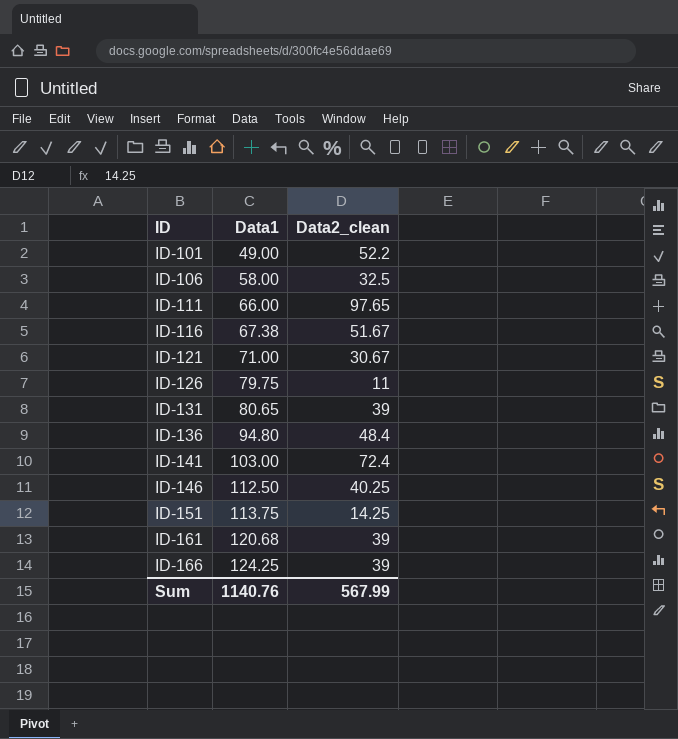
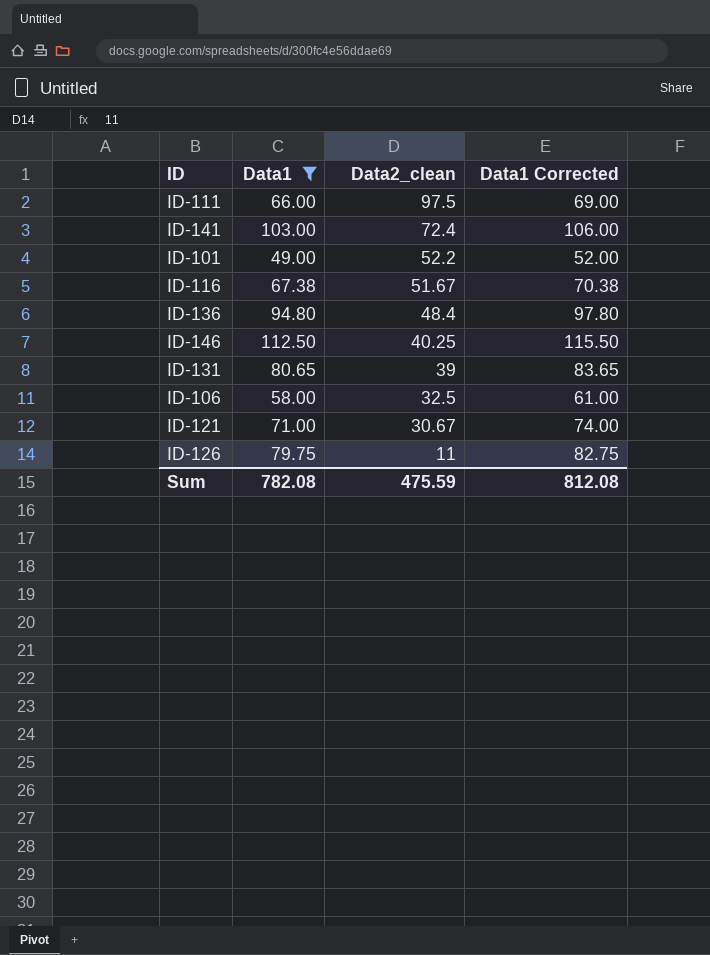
filter: none -> Data1 <= 112.50
row order: ID ascending -> Data2_clean descending
column Data1 Corrected | formula: none -> [Data1] + 3
ID-111 | Data2_clean: 97.65 -> 97.5
Sum | Data1: 1140.76 -> 782.08
Sum | Data2_clean: 567.99 -> 475.59

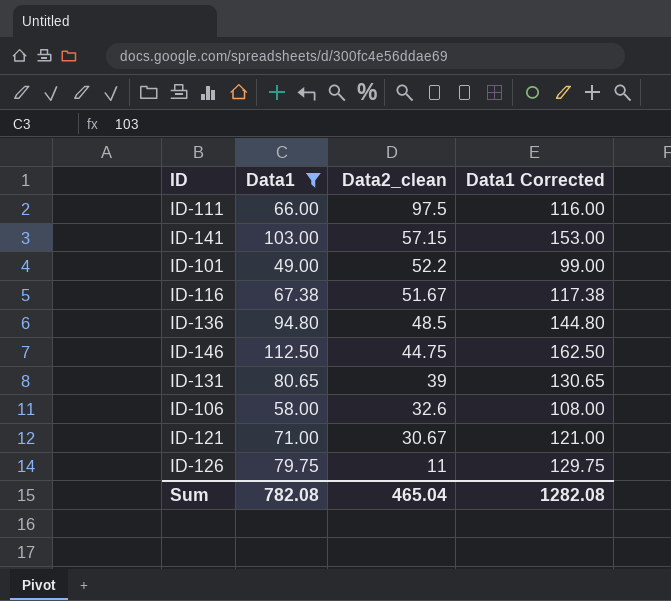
column Data1 Corrected | formula: [Data1] + 3 -> [Data1] + 50
ID-141 | Data2_clean: 72.4 -> 57.15
ID-136 | Data2_clean: 48.4 -> 48.5
ID-146 | Data2_clean: 40.25 -> 44.75
ID-106 | Data2_clean: 32.5 -> 32.6
Sum | Data2_clean: 475.59 -> 465.04
Sum | Data1 Corrected: 812.08 -> 1282.08

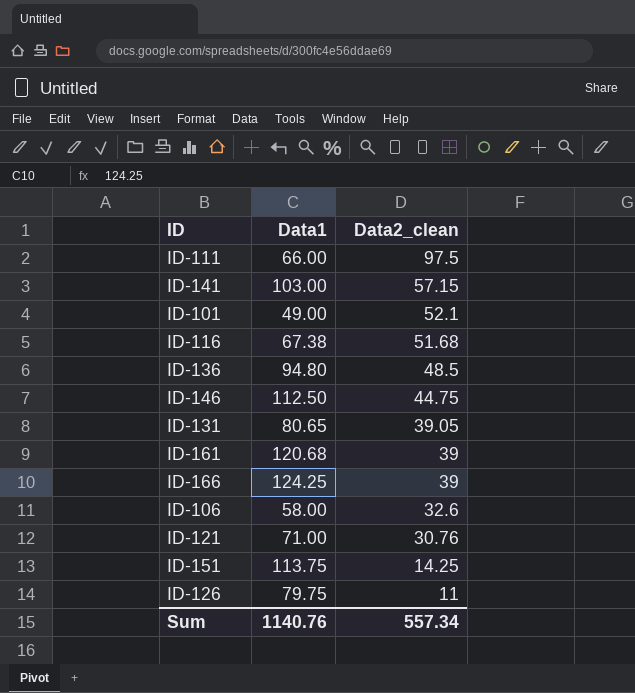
filter: Data1 <= 112.50 -> none
column Data1 Corrected | formula: [Data1] + 50 -> none
ID-101 | Data2_clean: 52.2 -> 52.1
ID-116 | Data2_clean: 51.67 -> 51.68
ID-131 | Data2_clean: 39 -> 39.05
ID-121 | Data2_clean: 30.67 -> 30.76
Sum | Data1: 782.08 -> 1140.76
Sum | Data2_clean: 465.04 -> 557.34

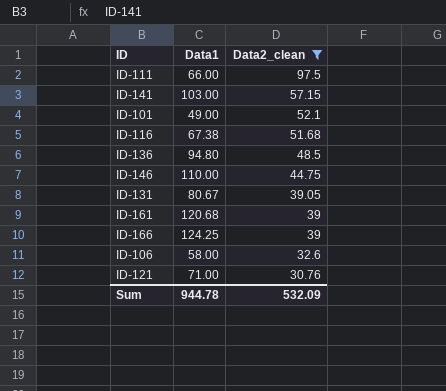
filter: none -> Data2_clean >= 30.76
ID-146 | Data1: 112.50 -> 110.00
ID-131 | Data1: 80.65 -> 80.67
Sum | Data1: 1140.76 -> 944.78
Sum | Data2_clean: 557.34 -> 532.09

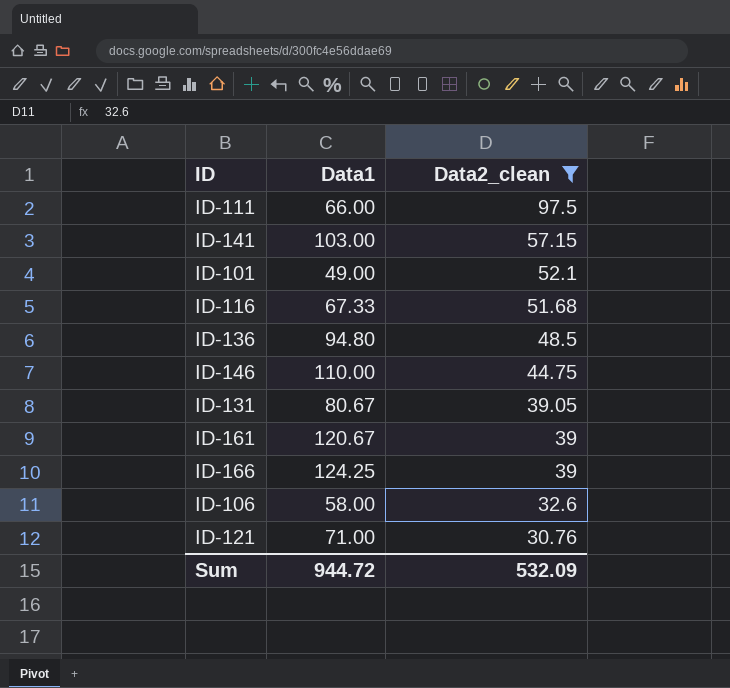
ID-116 | Data1: 67.38 -> 67.33
ID-161 | Data1: 120.68 -> 120.67
Sum | Data1: 944.78 -> 944.72

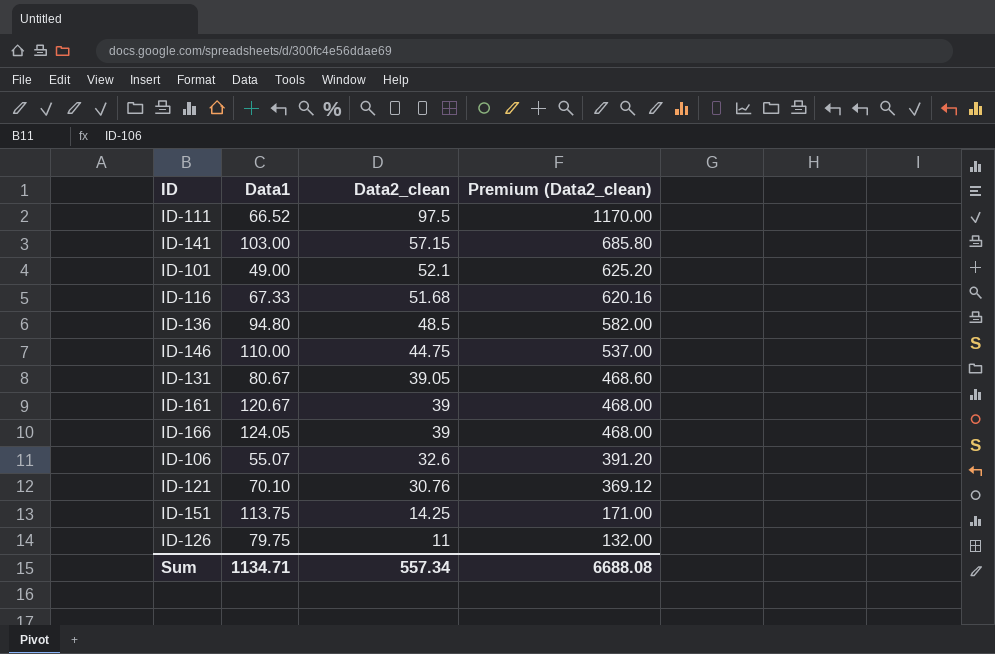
filter: Data2_clean >= 30.76 -> none
column Premium (Data2_clean) | formula: none -> [Data2_clean] * 12
ID-111 | Data1: 66.00 -> 66.52
ID-166 | Data1: 124.25 -> 124.05
ID-106 | Data1: 58.00 -> 55.07
ID-121 | Data1: 71.00 -> 70.10
Sum | Data1: 944.72 -> 1134.71
Sum | Data2_clean: 532.09 -> 557.34

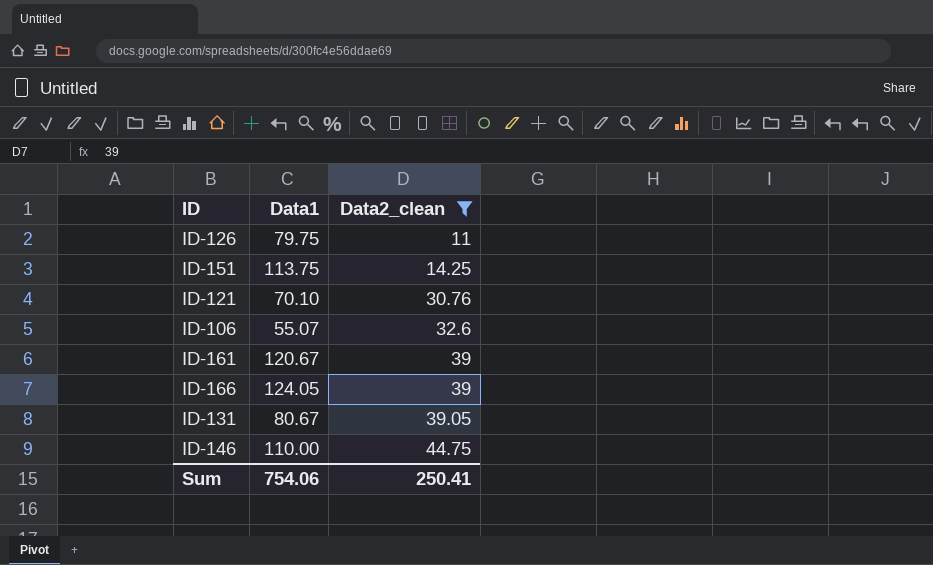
filter: none -> Data2_clean <= 44.75
row order: Data2_clean descending -> Data2_clean ascending
column Premium (Data2_clean) | formula: [Data2_clean] * 12 -> none
Sum | Data1: 1134.71 -> 754.06
Sum | Data2_clean: 557.34 -> 250.41

